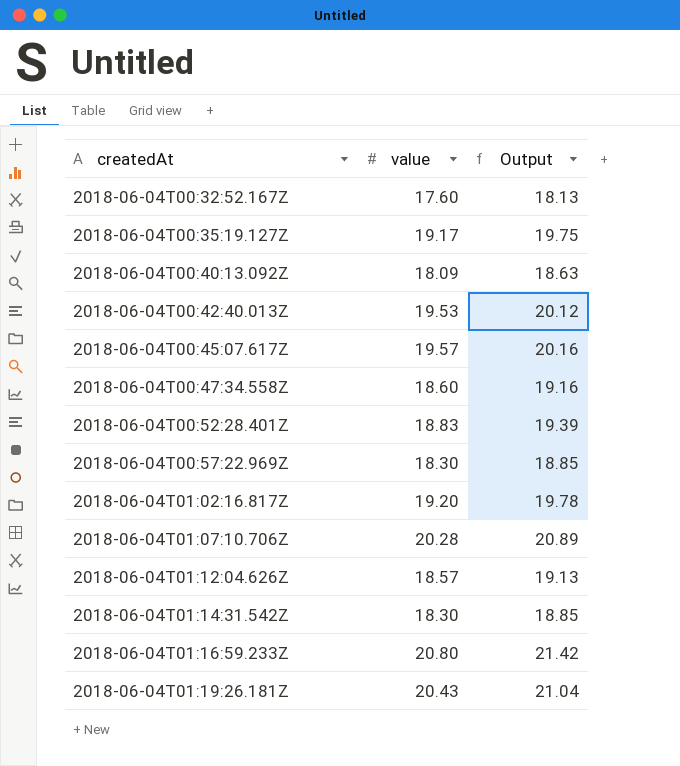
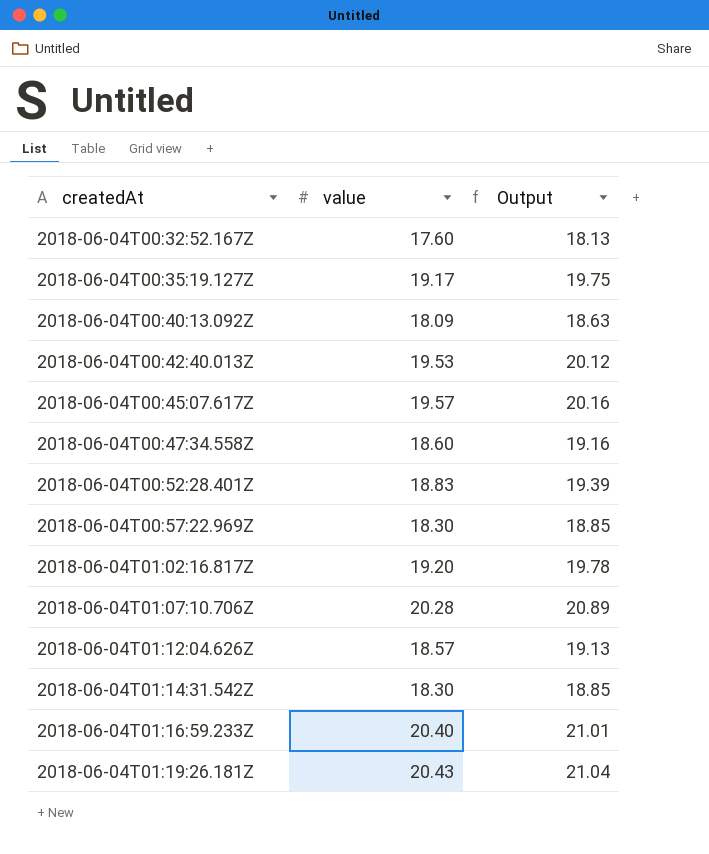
2018-06-04T01:16:59.233Z | value: 20.80 -> 20.40
2018-06-04T01:16:59.233Z | Output: 21.42 -> 21.01

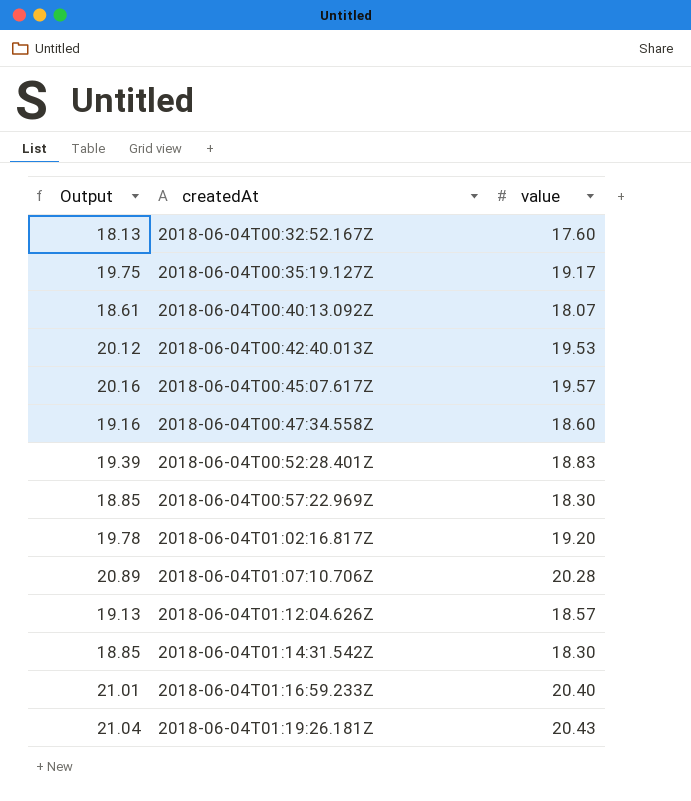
column Output | position: 3 -> 1
2018-06-04T00:40:13.092Z | Output: 18.63 -> 18.61
2018-06-04T00:40:13.092Z | value: 18.09 -> 18.07

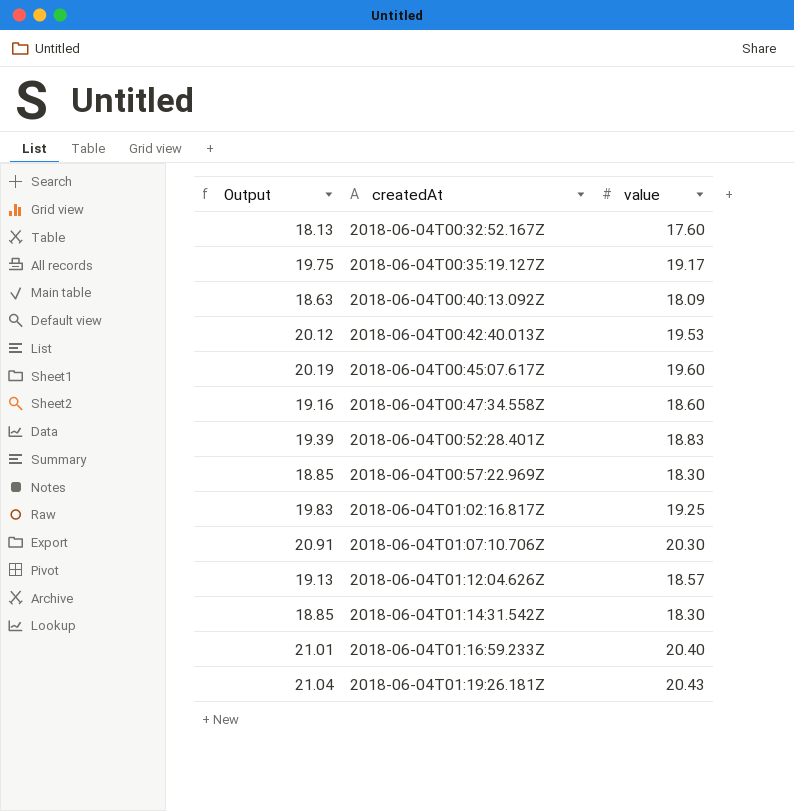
2018-06-04T00:40:13.092Z | Output: 18.61 -> 18.63
2018-06-04T00:40:13.092Z | value: 18.07 -> 18.09
2018-06-04T00:45:07.617Z | Output: 20.16 -> 20.19
2018-06-04T00:45:07.617Z | value: 19.57 -> 19.60
2018-06-04T01:02:16.817Z | Output: 19.78 -> 19.83
2018-06-04T01:02:16.817Z | value: 19.20 -> 19.25
2018-06-04T01:07:10.706Z | Output: 20.89 -> 20.91
2018-06-04T01:07:10.706Z | value: 20.28 -> 20.30

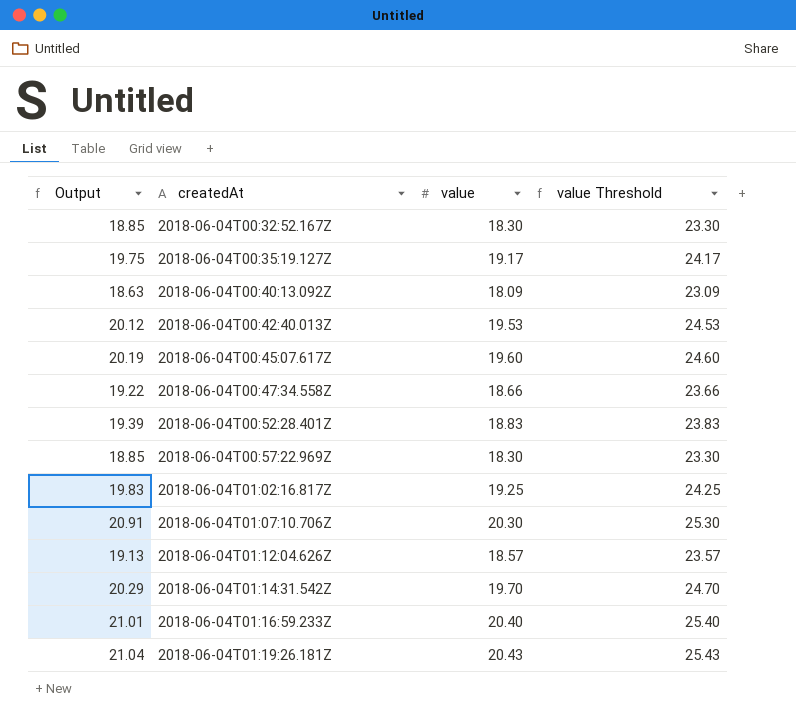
column value Threshold | formula: none -> [value] + 5
2018-06-04T00:32:52.167Z | Output: 18.13 -> 18.85
2018-06-04T00:32:52.167Z | value: 17.60 -> 18.30
2018-06-04T00:47:34.558Z | Output: 19.16 -> 19.22
2018-06-04T00:47:34.558Z | value: 18.60 -> 18.66
2018-06-04T01:14:31.542Z | Output: 18.85 -> 20.29
2018-06-04T01:14:31.542Z | value: 18.30 -> 19.70

